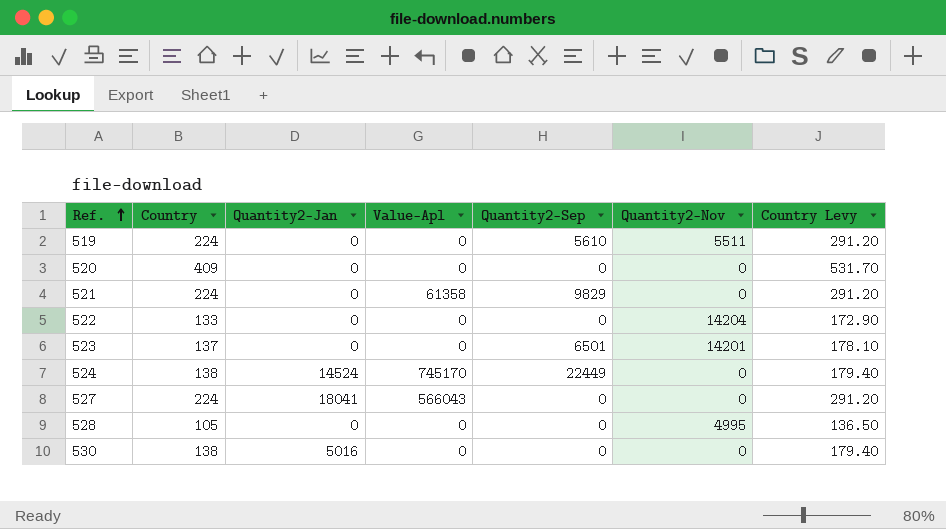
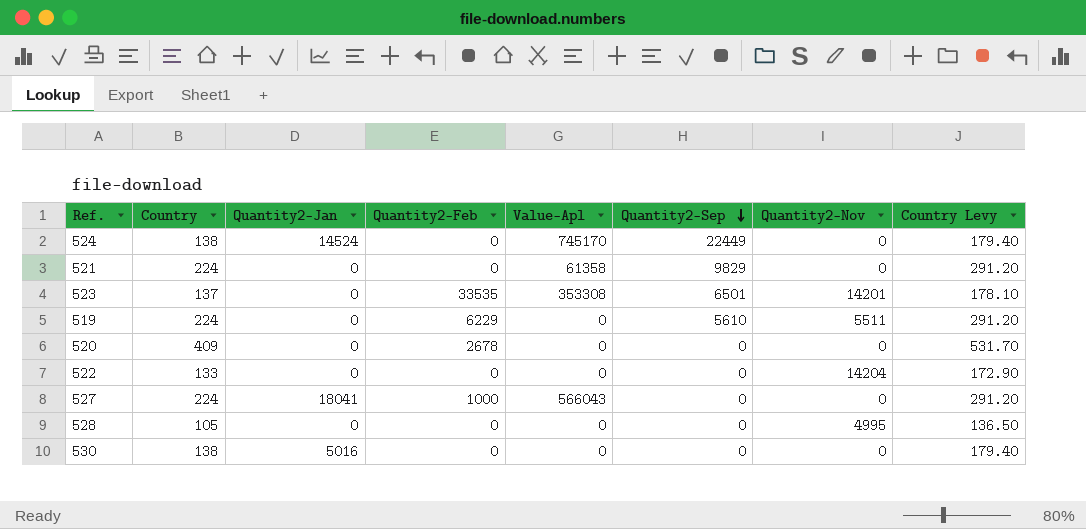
row order: Ref. ascending -> Quantity2-Sep descending
column Quantity2-Feb | position: none -> 4
523 | Value-Apl: 0 -> 353308

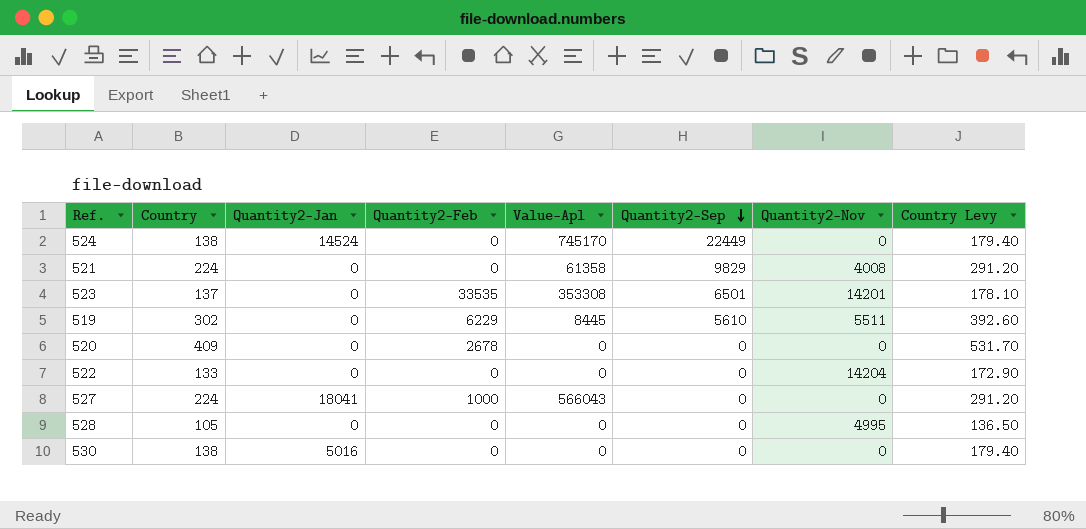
521 | Quantity2-Nov: 0 -> 4008
519 | Country: 224 -> 302
519 | Value-Apl: 0 -> 8445
519 | Country Levy: 291.20 -> 392.60

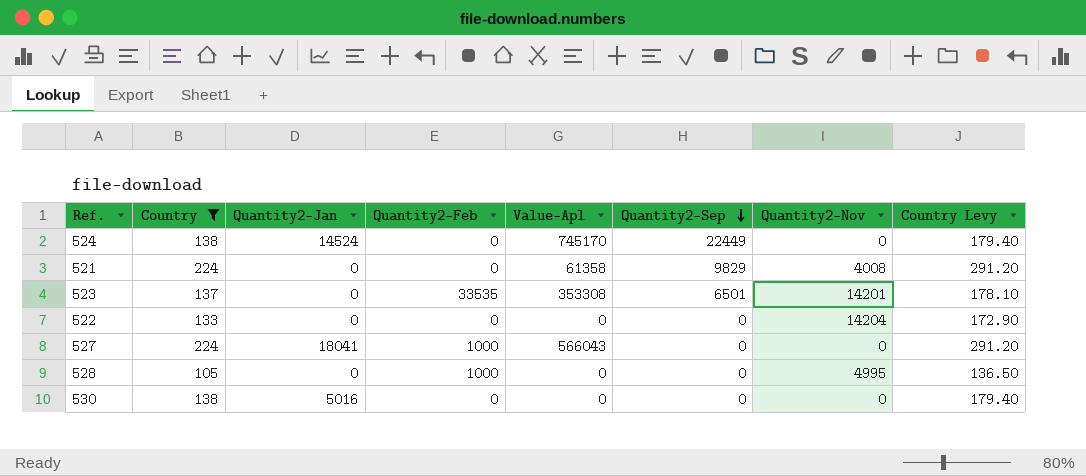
filter: none -> Country <= 224
528 | Quantity2-Feb: 0 -> 1000

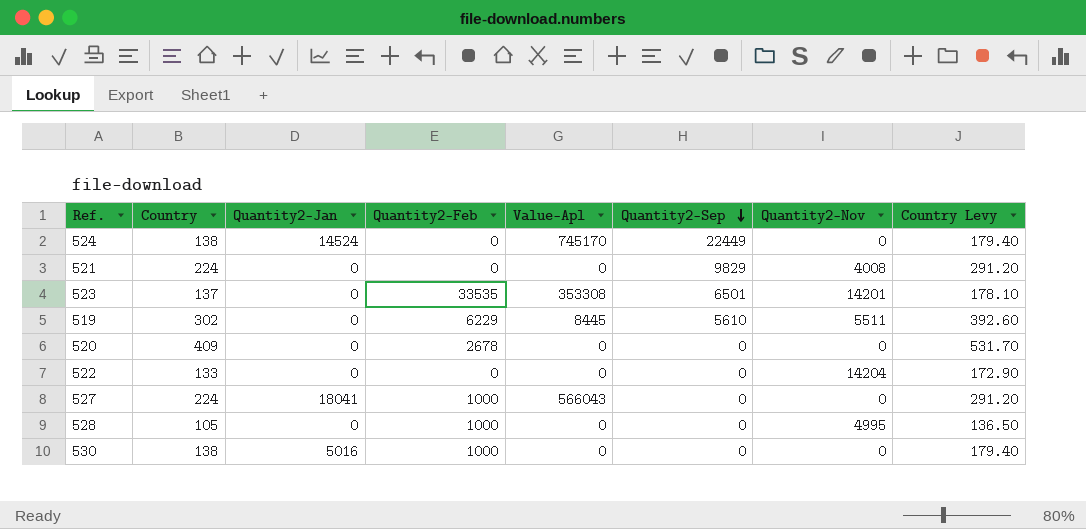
filter: Country <= 224 -> none
521 | Value-Apl: 61358 -> 0
530 | Quantity2-Feb: 0 -> 1000

